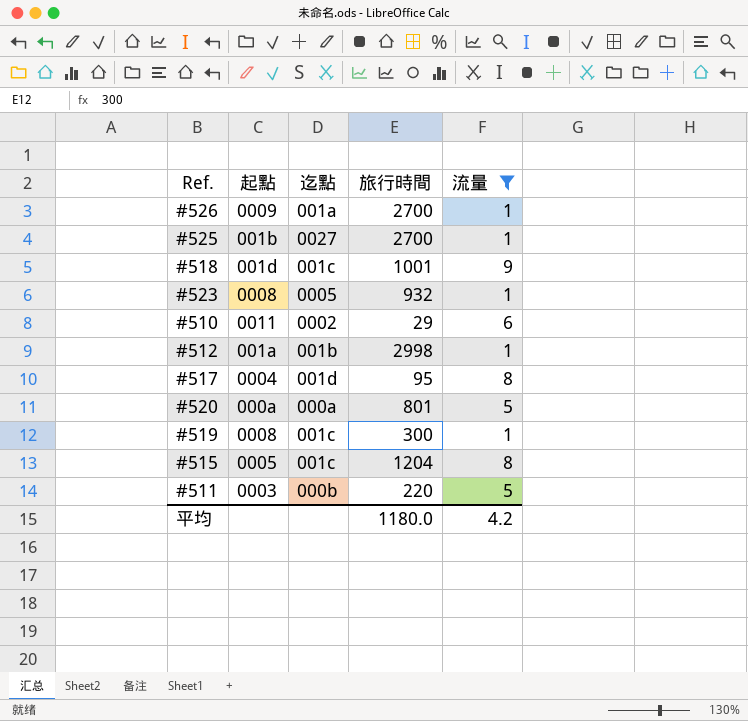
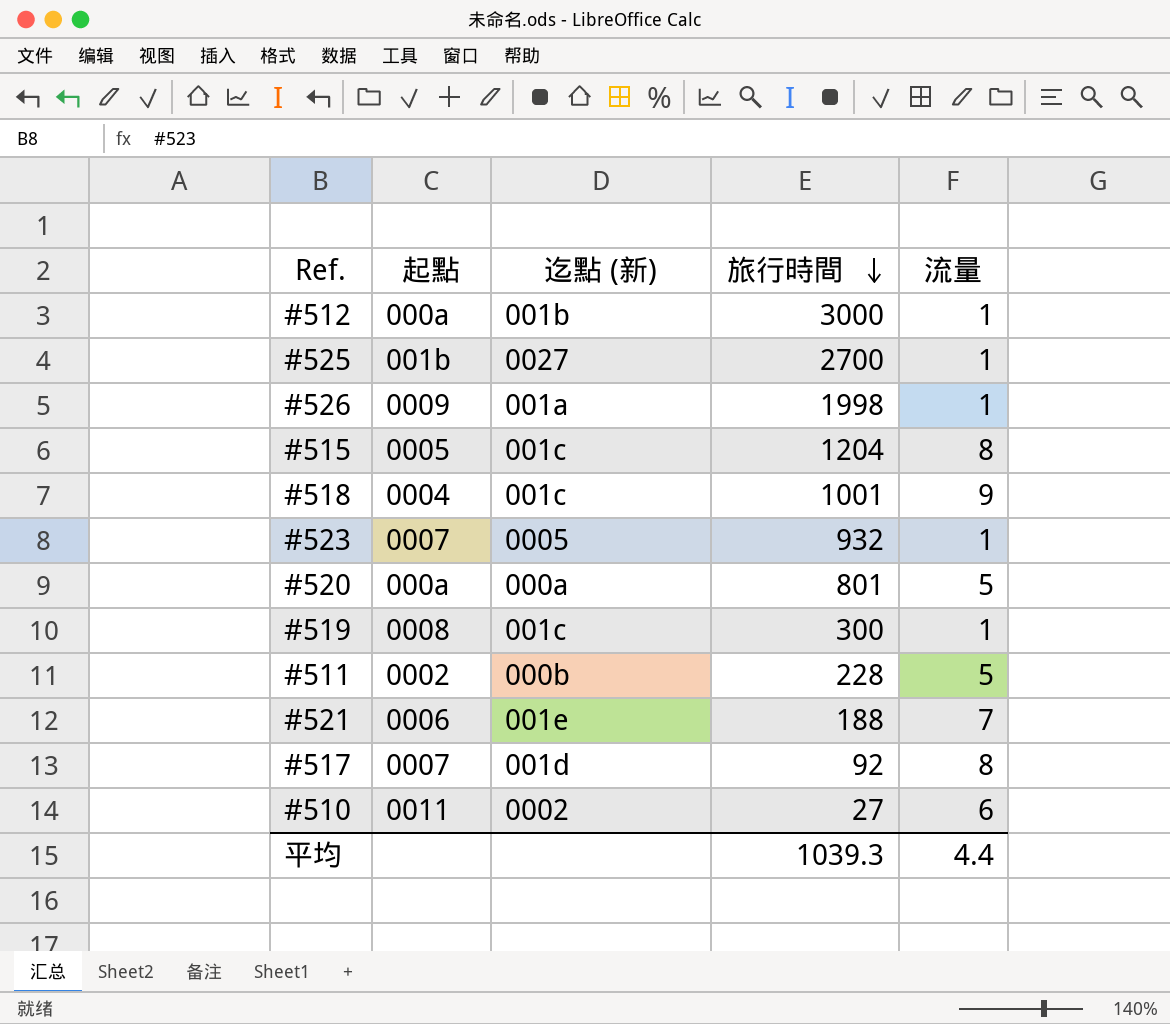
filter: 流量 != 7 -> none
row order: none -> 旅行時間 descending
column name: 迄點 -> 迄點 (新)
#512 | 起點: 001a -> 000a
#512 | 旅行時間: 2998 -> 3000
#526 | 旅行時間: 2700 -> 1998
#518 | 起點: 001d -> 0004
#523 | 起點: 0008 -> 0007
#511 | 起點: 0003 -> 0002
#511 | 旅行時間: 220 -> 228
#517 | 起點: 0004 -> 0007
#517 | 旅行時間: 95 -> 92
#510 | 旅行時間: 29 -> 27
平均 | 旅行時間: 1180.0 -> 1039.3
平均 | 流量: 4.2 -> 4.4

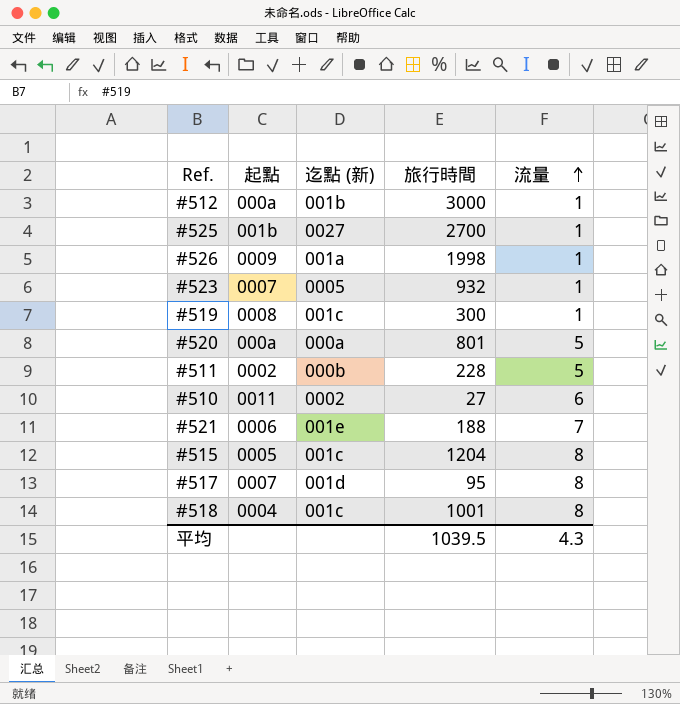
row order: 旅行時間 descending -> 流量 ascending
#517 | 旅行時間: 92 -> 95
#518 | 流量: 9 -> 8
平均 | 旅行時間: 1039.3 -> 1039.5
平均 | 流量: 4.4 -> 4.3

